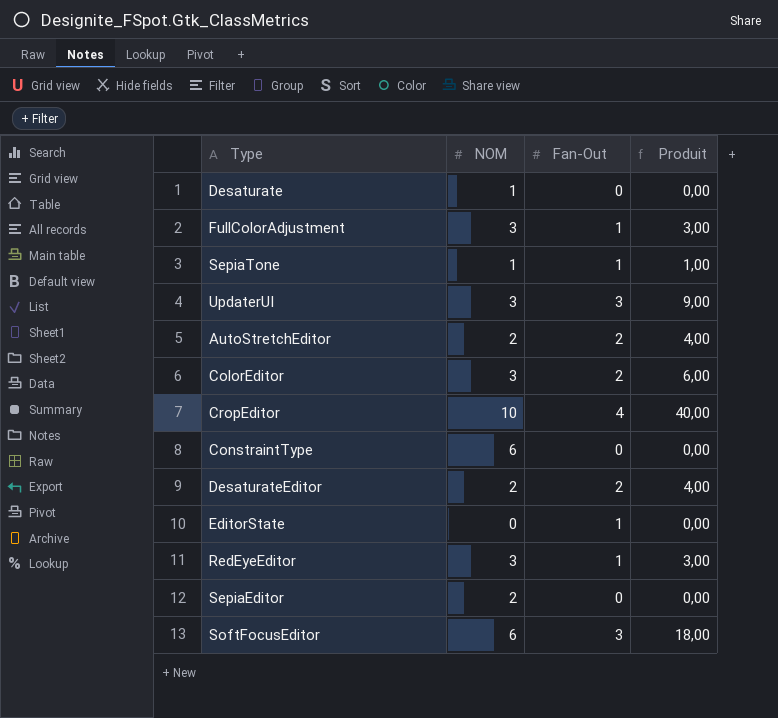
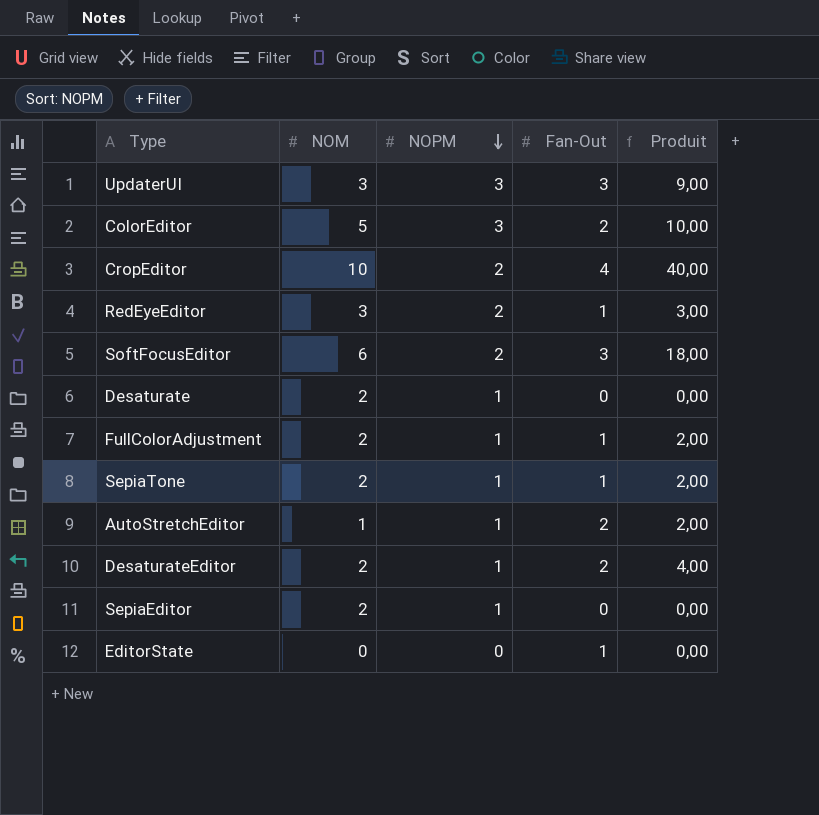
row order: none -> NOPM descending
column NOPM | position: none -> 3
row ConstraintType: 6 | 0 | 0,00 -> none
ColorEditor | NOM: 3 -> 5
ColorEditor | Produit: 6,00 -> 10,00
Desaturate | NOM: 1 -> 2
FullColorAdjustment | NOM: 3 -> 2
FullColorAdjustment | Produit: 3,00 -> 2,00
SepiaTone | NOM: 1 -> 2
SepiaTone | Produit: 1,00 -> 2,00
AutoStretchEditor | NOM: 2 -> 1
AutoStretchEditor | Produit: 4,00 -> 2,00

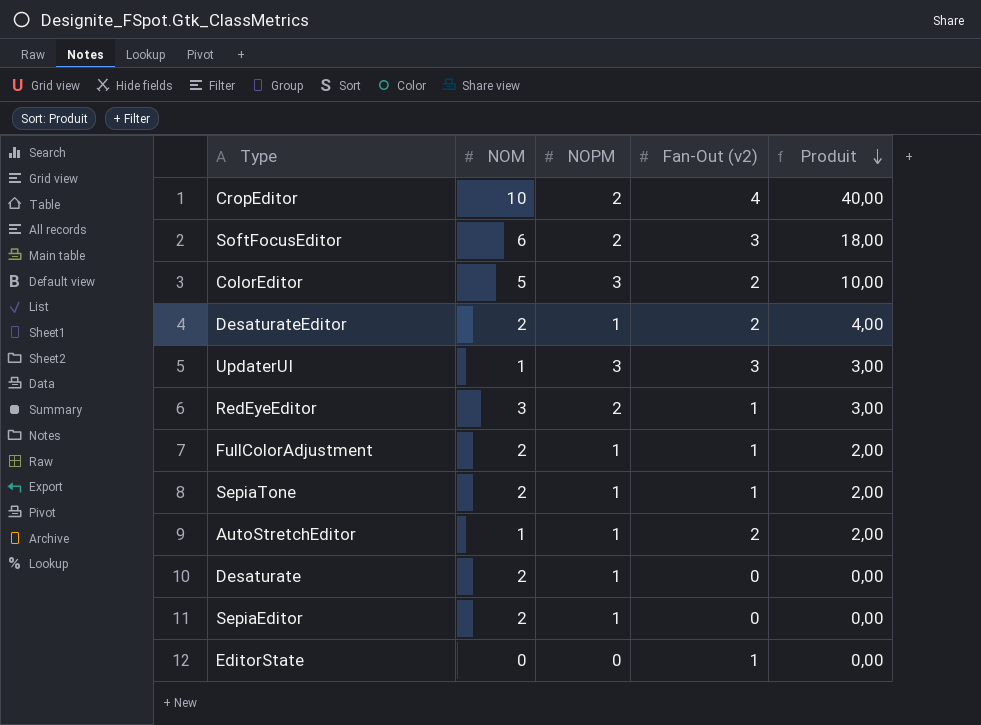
row order: NOPM descending -> Produit descending
column name: Fan-Out -> Fan-Out (v2)
UpdaterUI | NOM: 3 -> 1
UpdaterUI | Produit: 9,00 -> 3,00

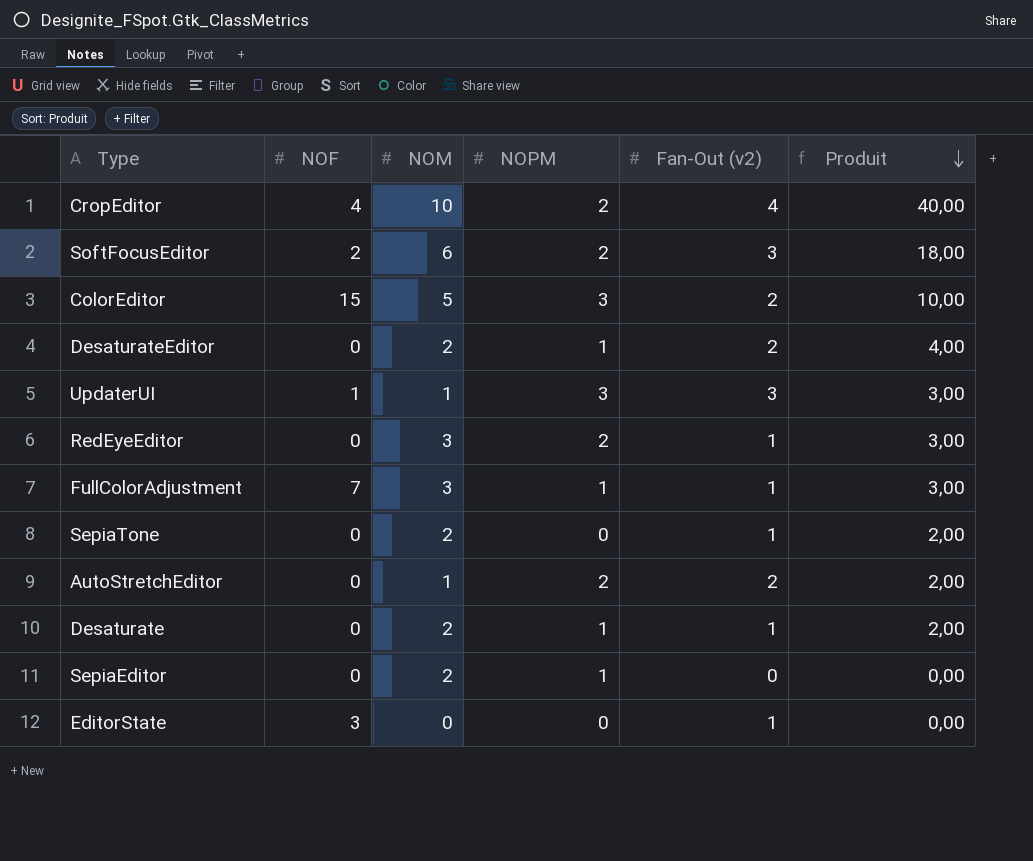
column NOF | position: none -> 2
FullColorAdjustment | NOM: 2 -> 3
FullColorAdjustment | Produit: 2,00 -> 3,00
SepiaTone | NOPM: 1 -> 0
AutoStretchEditor | NOPM: 1 -> 2
Desaturate | Fan-Out (v2): 0 -> 1
Desaturate | Produit: 0,00 -> 2,00

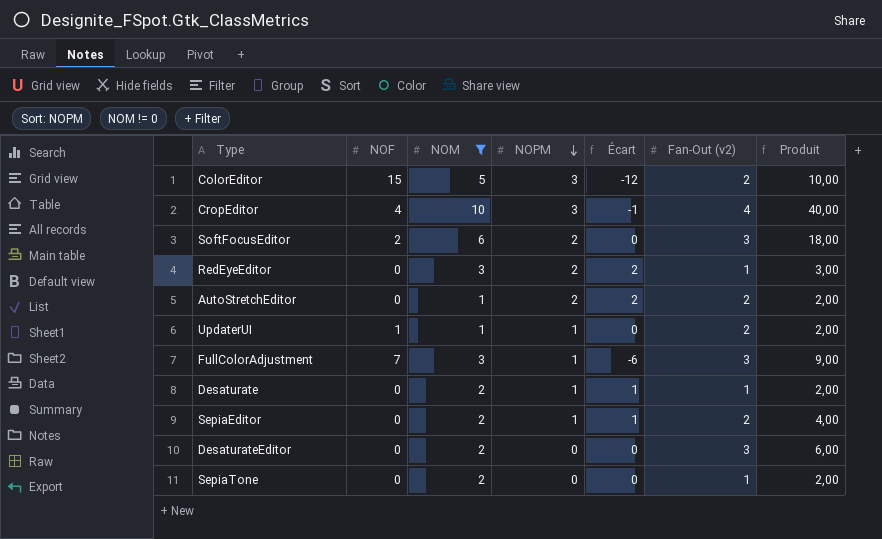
filter: none -> NOM != 0
row order: Produit descending -> NOPM descending
column Écart | formula: none -> [NOPM] - [NOF]
CropEditor | NOPM: 2 -> 3
UpdaterUI | NOPM: 3 -> 1
UpdaterUI | Fan-Out (v2): 3 -> 2
UpdaterUI | Produit: 3,00 -> 2,00
FullColorAdjustment | Fan-Out (v2): 1 -> 3
FullColorAdjustment | Produit: 3,00 -> 9,00
SepiaEditor | Fan-Out (v2): 0 -> 2
SepiaEditor | Produit: 0,00 -> 4,00
DesaturateEditor | NOPM: 1 -> 0
DesaturateEditor | Fan-Out (v2): 2 -> 3
DesaturateEditor | Produit: 4,00 -> 6,00

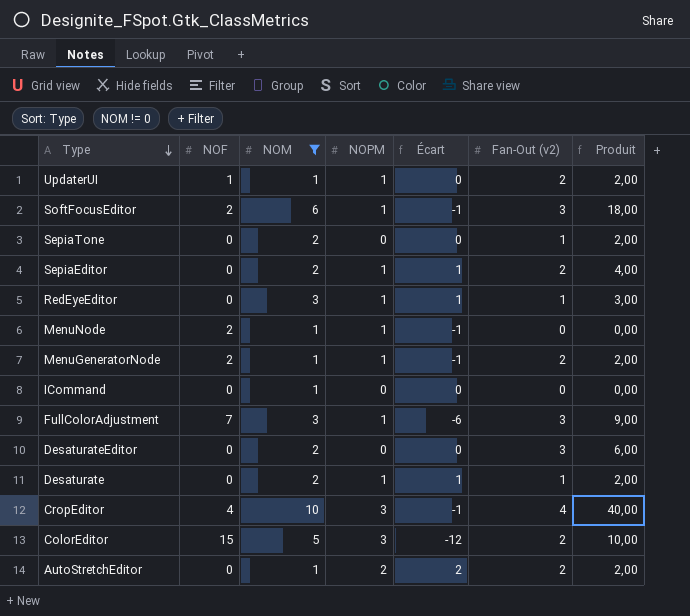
row order: NOPM descending -> Type descending
SoftFocusEditor | NOPM: 2 -> 1
SoftFocusEditor | Écart: 0 -> -1
RedEyeEditor | NOPM: 2 -> 1
RedEyeEditor | Écart: 2 -> 1
row MenuNode: none -> 2 | 1 | 1 | -1 | 0 | 0,00
row MenuGeneratorNode: none -> 2 | 1 | 1 | -1 | 2 | 2,00
row ICommand: none -> 0 | 1 | 0 | 0 | 0 | 0,00

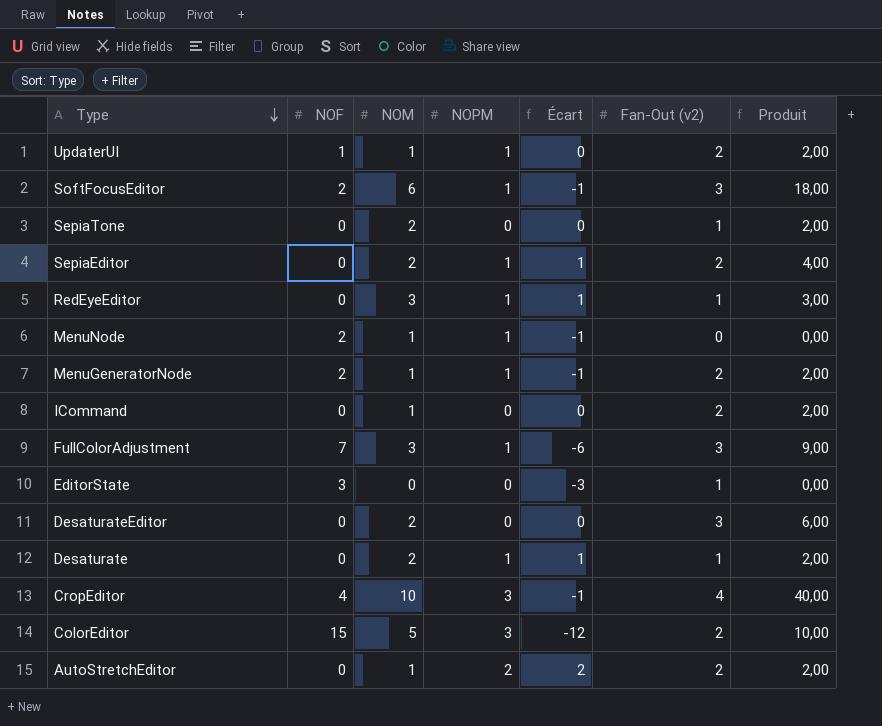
filter: NOM != 0 -> none
ICommand | Fan-Out (v2): 0 -> 2
ICommand | Produit: 0,00 -> 2,00

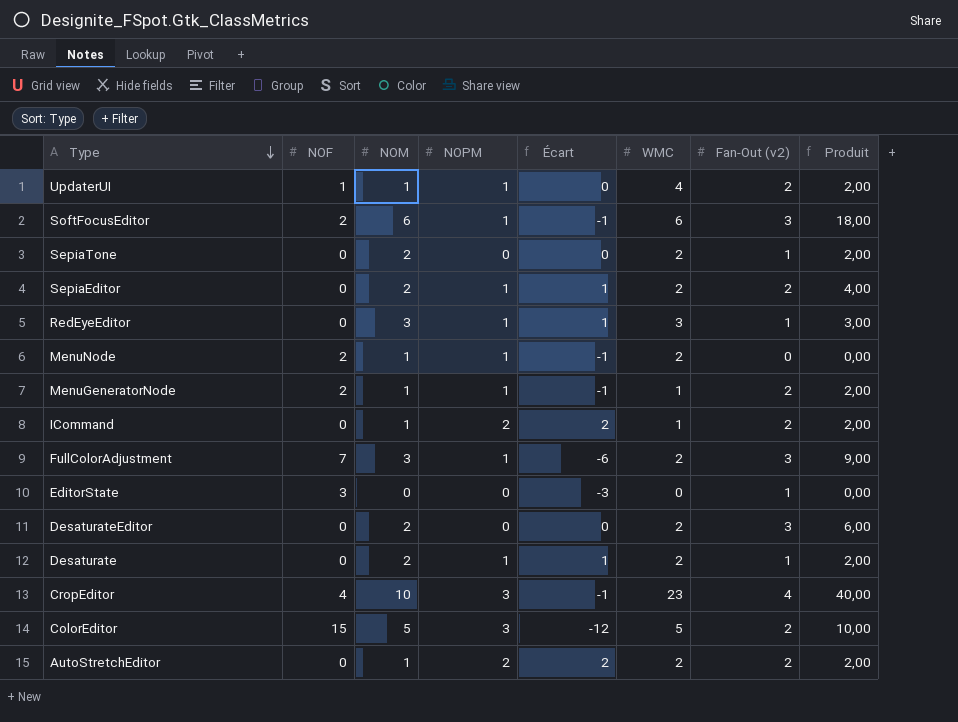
column WMC | position: none -> 6
ICommand | NOPM: 0 -> 2
ICommand | Écart: 0 -> 2

